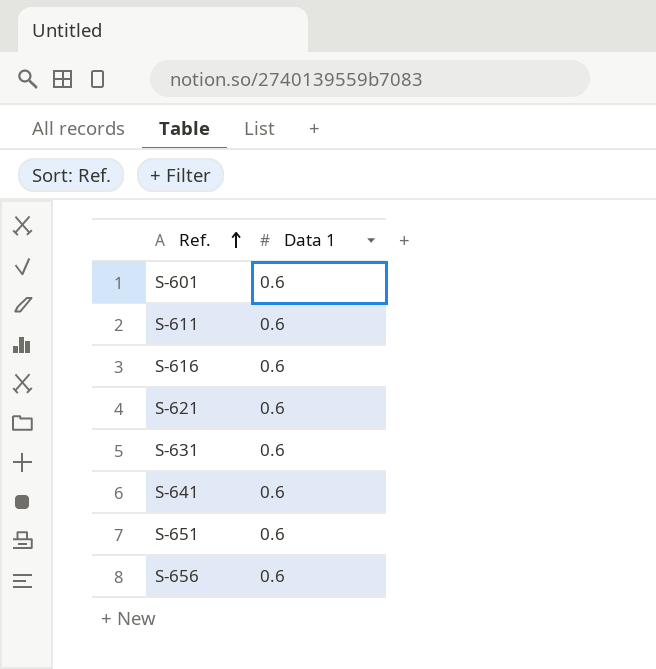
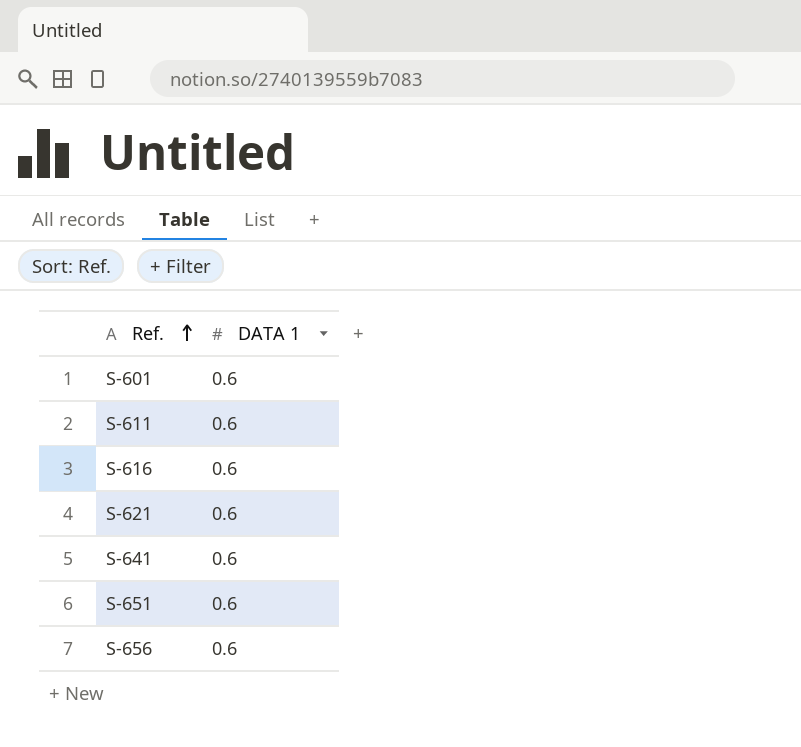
column name: Data 1 -> DATA 1
row S-631: 0.6 -> none

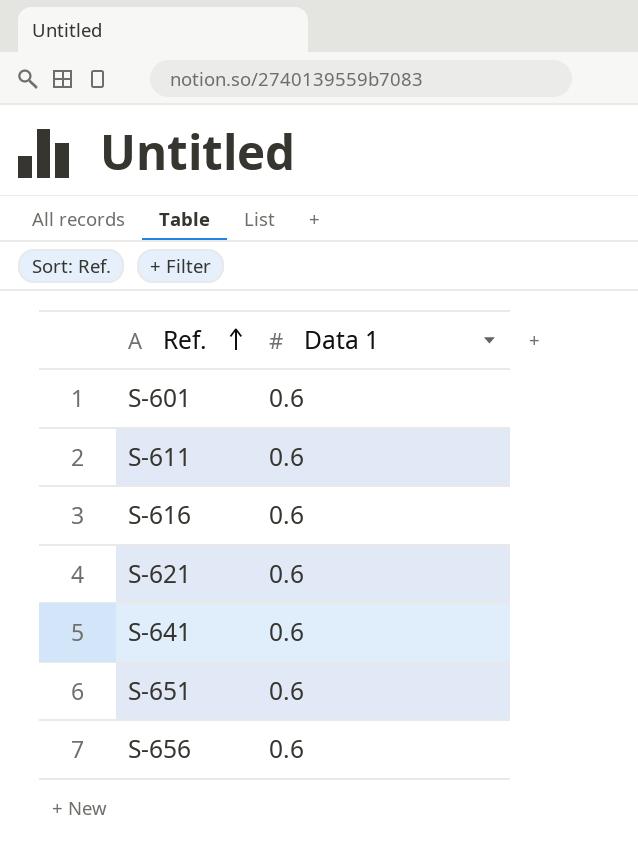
column name: DATA 1 -> Data 1

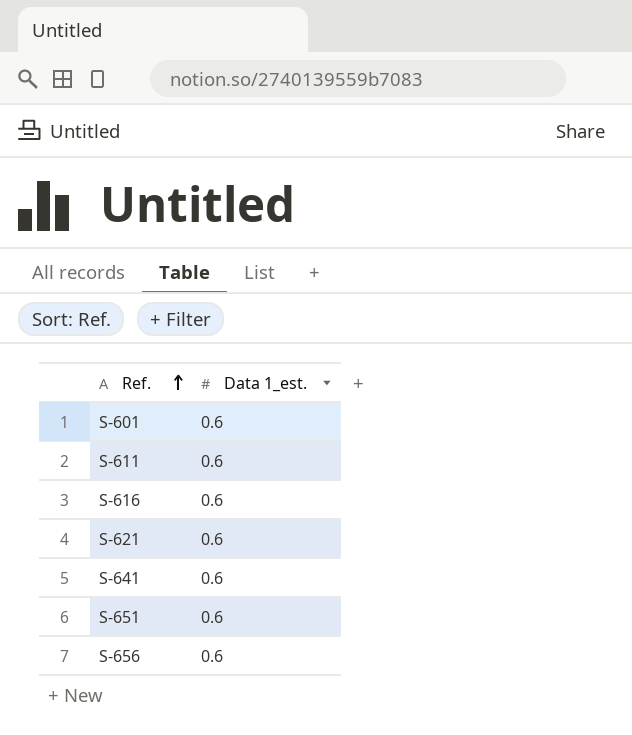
column name: Data 1 -> Data 1_est.

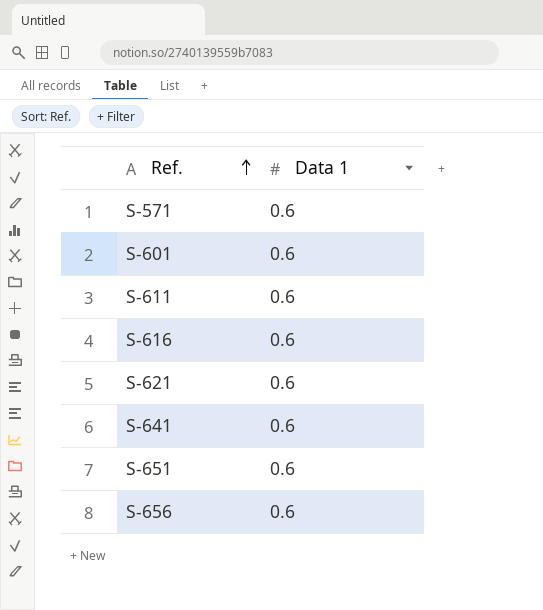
column name: Data 1_est. -> Data 1
row S-571: none -> 0.6

